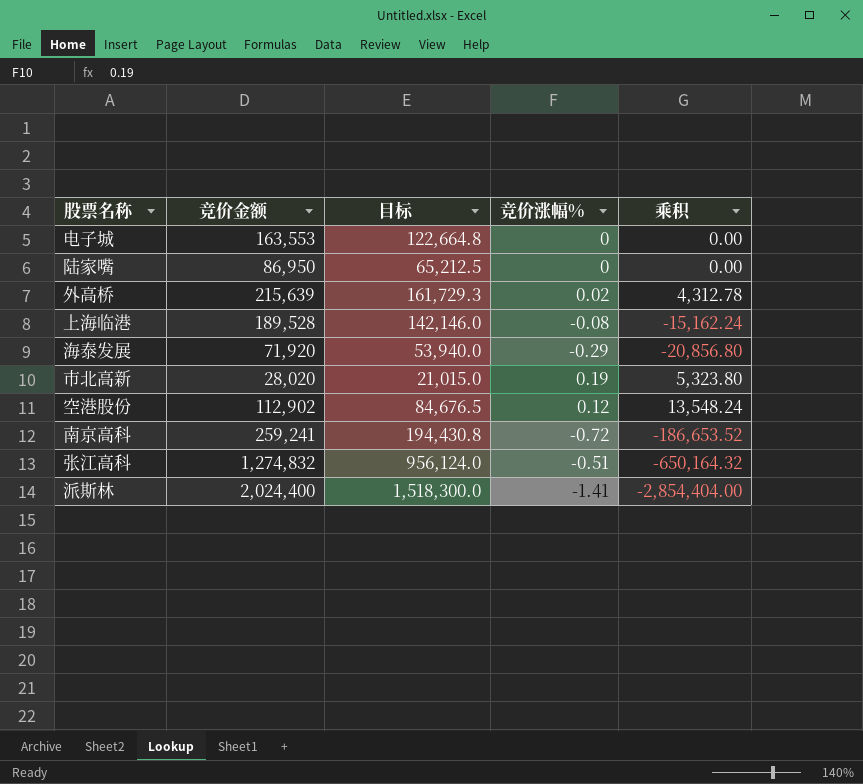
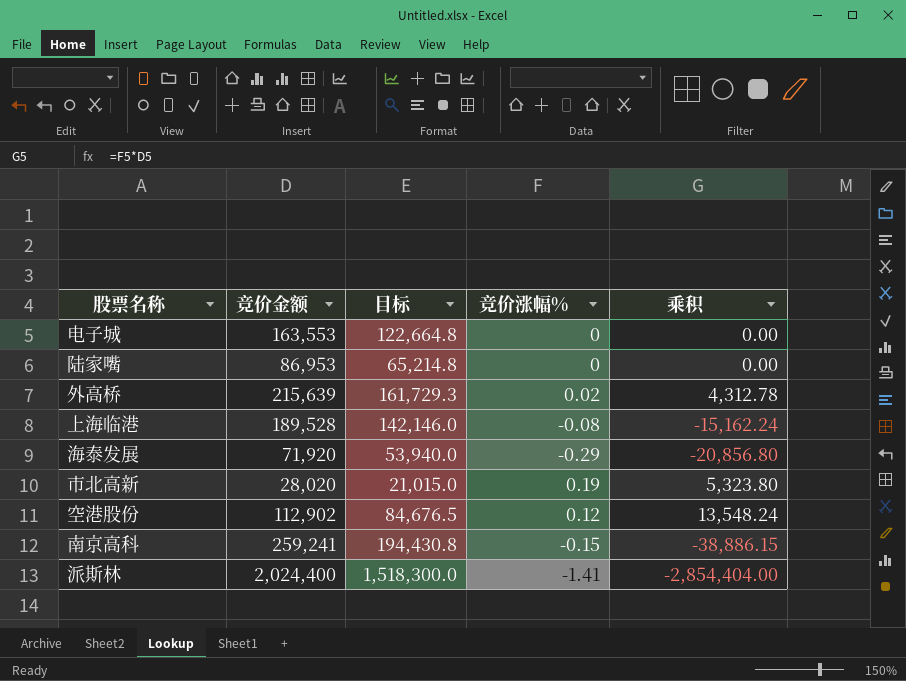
row 张江高科: 1,274,832 | 956,124.0 | -0.51 | -650,164.32 -> none
陆家嘴 | 竞价金额: 86,950 -> 86,953
陆家嘴 | 目标: 65,212.5 -> 65,214.8
南京高科 | 竞价涨幅%: -0.72 -> -0.15
南京高科 | 乘积: -186,653.52 -> -38,886.15

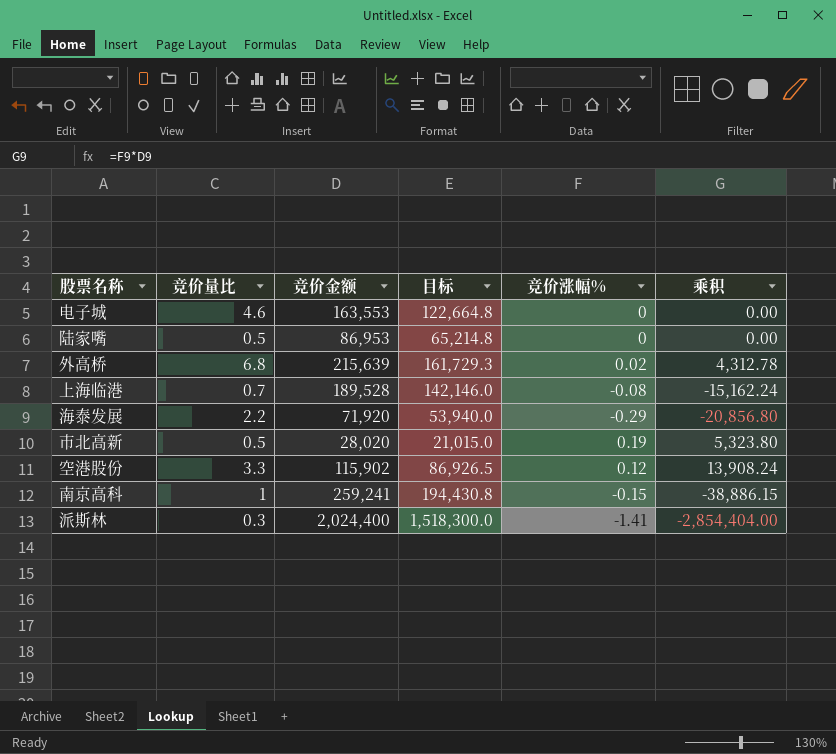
column 竞价量比 | position: none -> 2
空港股份 | 竞价金额: 112,902 -> 115,902
空港股份 | 目标: 84,676.5 -> 86,926.5
空港股份 | 乘积: 13,548.24 -> 13,908.24

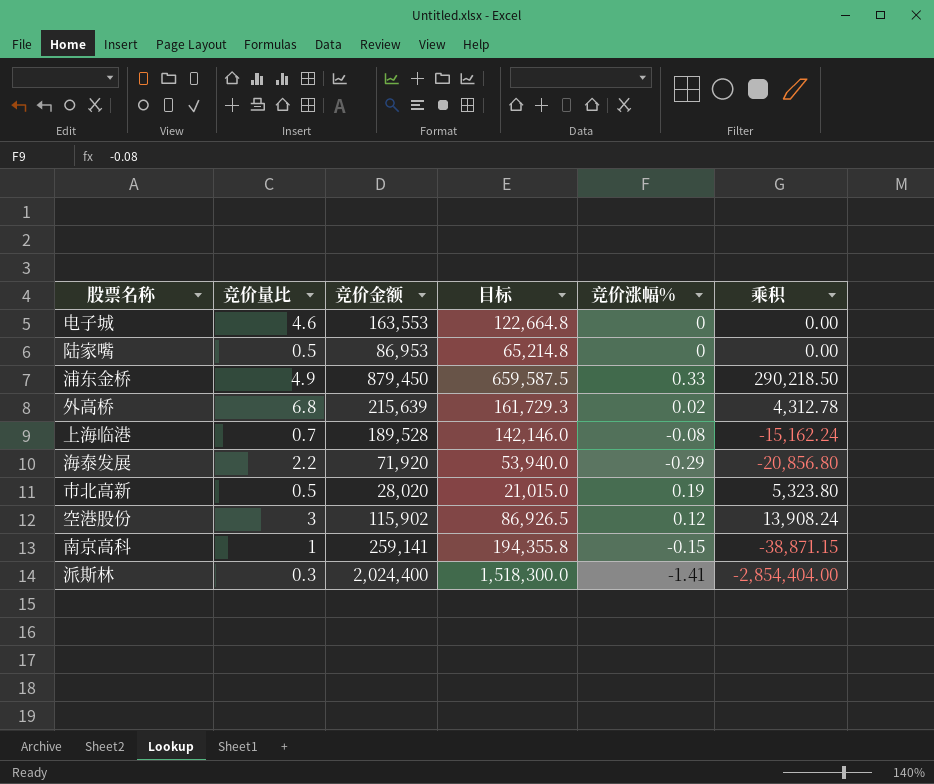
row 浦东金桥: none -> 4.9 | 879,450 | 659,587.5 | 0.33 | 290,218.50
空港股份 | 竞价量比: 3.3 -> 3
南京高科 | 竞价金额: 259,241 -> 259,141
南京高科 | 目标: 194,430.8 -> 194,355.8
南京高科 | 乘积: -38,886.15 -> -38,871.15

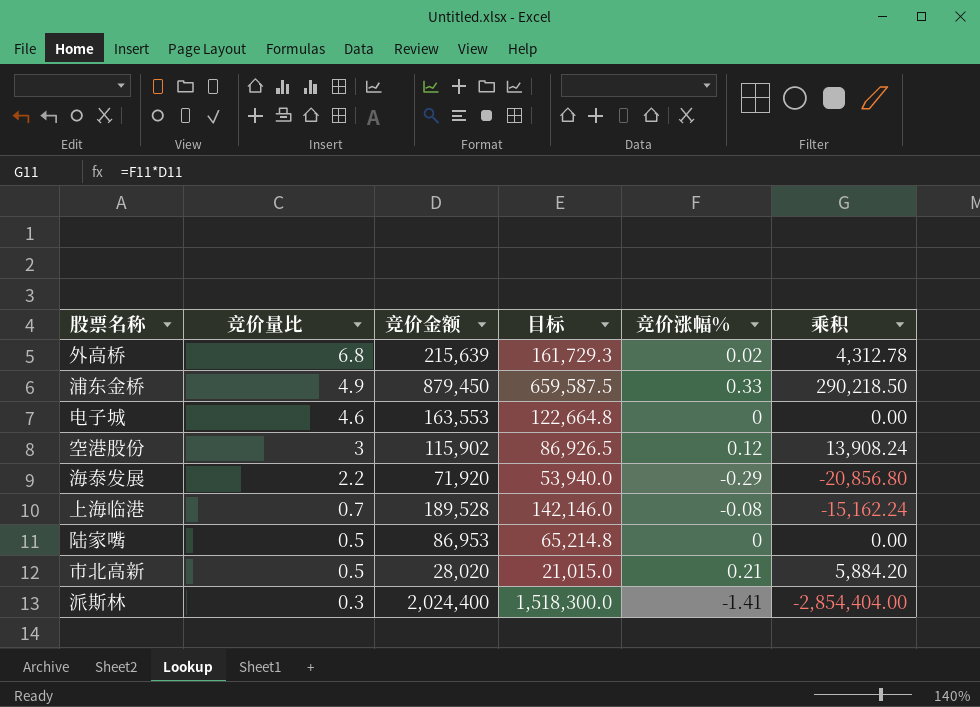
row order: none -> 竞价量比 descending
row 南京高科: 1 | 259,141 | 194,355.8 | -0.15 | -38,871.15 -> none
市北高新 | 竞价涨幅%: 0.19 -> 0.21
市北高新 | 乘积: 5,323.80 -> 5,884.20

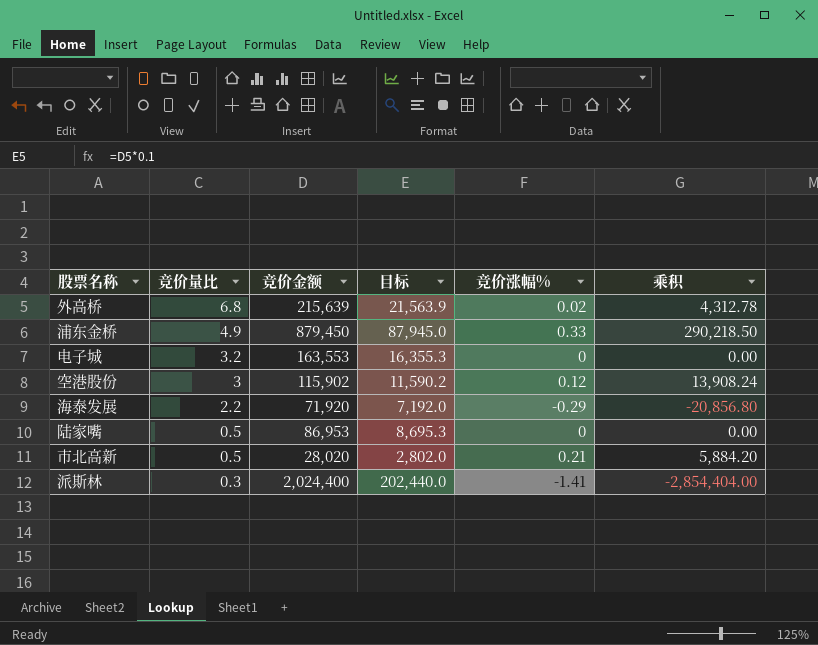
column 目标 | formula: [竞价金额] * 0.75 -> [竞价金额] * 0.1
row 上海临港: 0.7 | 189,528 | 142,146.0 | -0.08 | -15,162.24 -> none
电子城 | 竞价量比: 4.6 -> 3.2

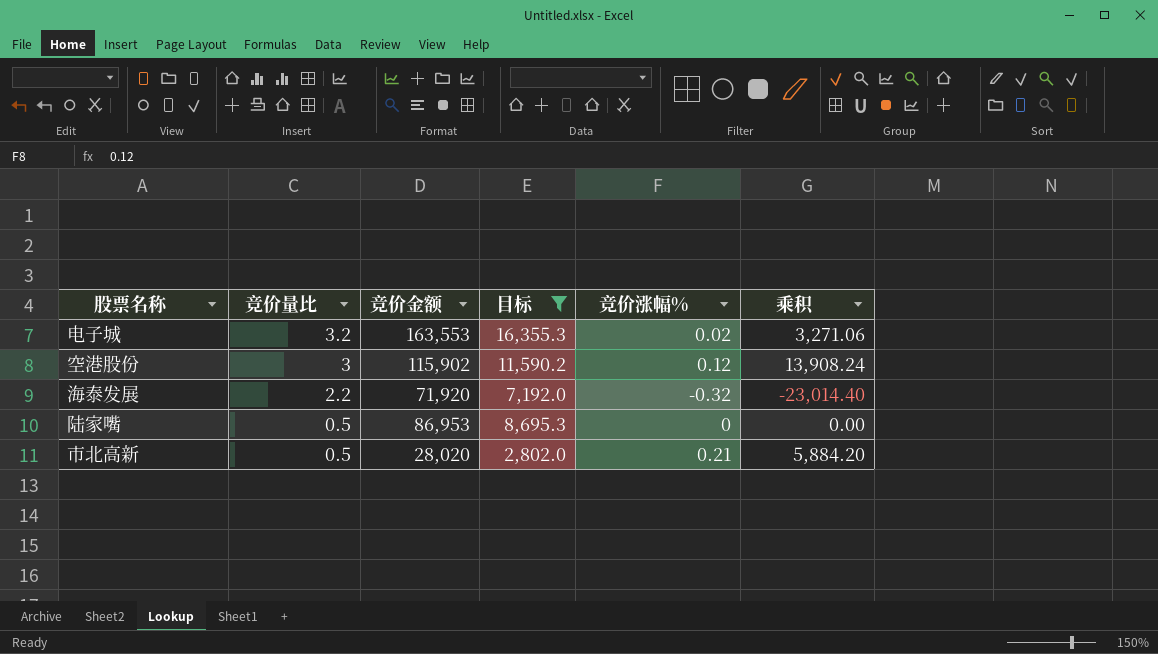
filter: none -> 目标 <= 16,355.3
电子城 | 竞价涨幅%: 0 -> 0.02
电子城 | 乘积: 0.00 -> 3,271.06
海泰发展 | 竞价涨幅%: -0.29 -> -0.32
海泰发展 | 乘积: -20,856.80 -> -23,014.40

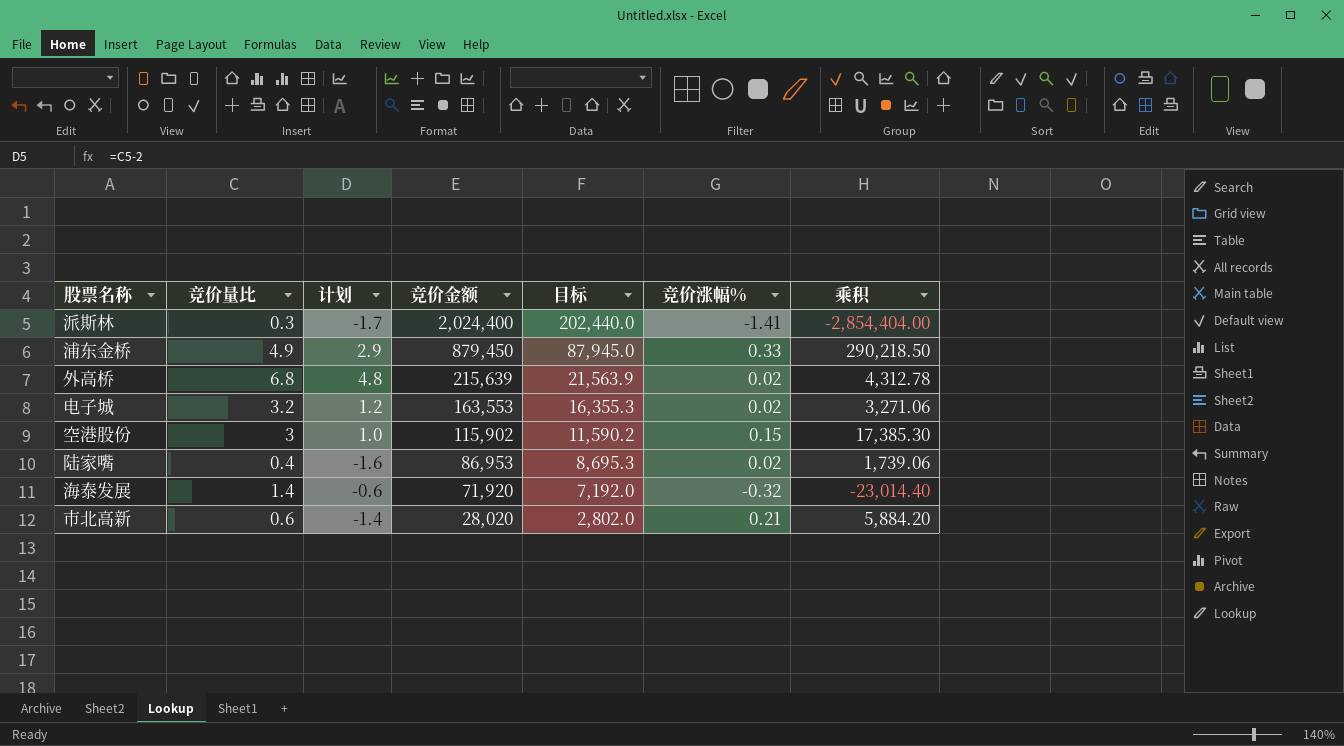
filter: 目标 <= 16,355.3 -> none
row order: 竞价量比 descending -> 竞价金额 descending
column 计划 | formula: none -> [竞价量比] - 2
空港股份 | 竞价涨幅%: 0.12 -> 0.15
空港股份 | 乘积: 13,908.24 -> 17,385.30
陆家嘴 | 竞价量比: 0.5 -> 0.4
陆家嘴 | 竞价涨幅%: 0 -> 0.02
陆家嘴 | 乘积: 0.00 -> 1,739.06
海泰发展 | 竞价量比: 2.2 -> 1.4
市北高新 | 竞价量比: 0.5 -> 0.6

